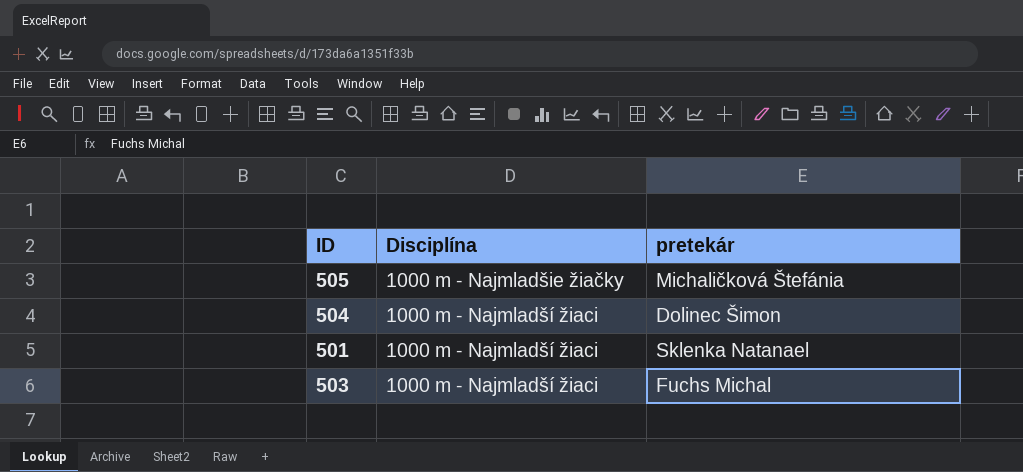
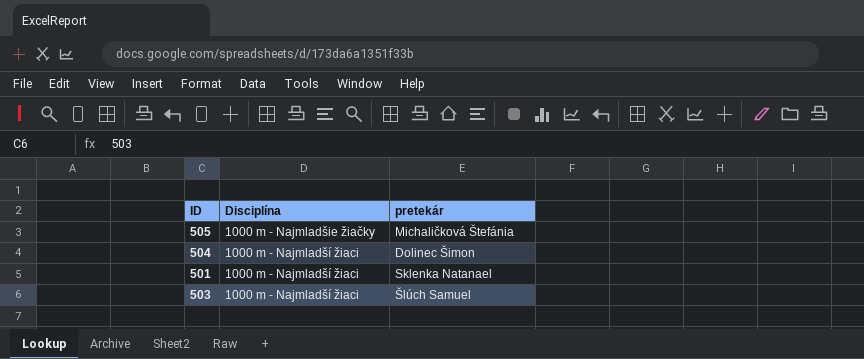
503 | pretekár: Fuchs Michal -> Šlúch Samuel

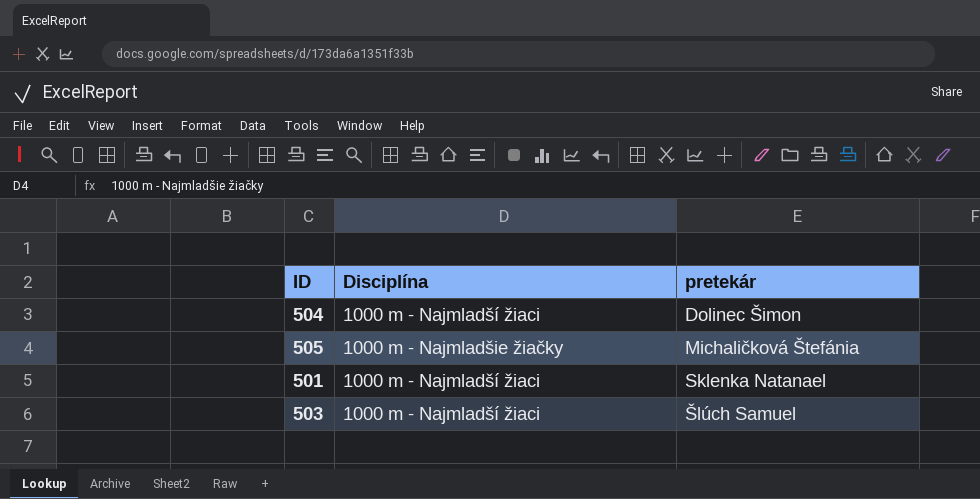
row order: Disciplína descending -> pretekár ascending

